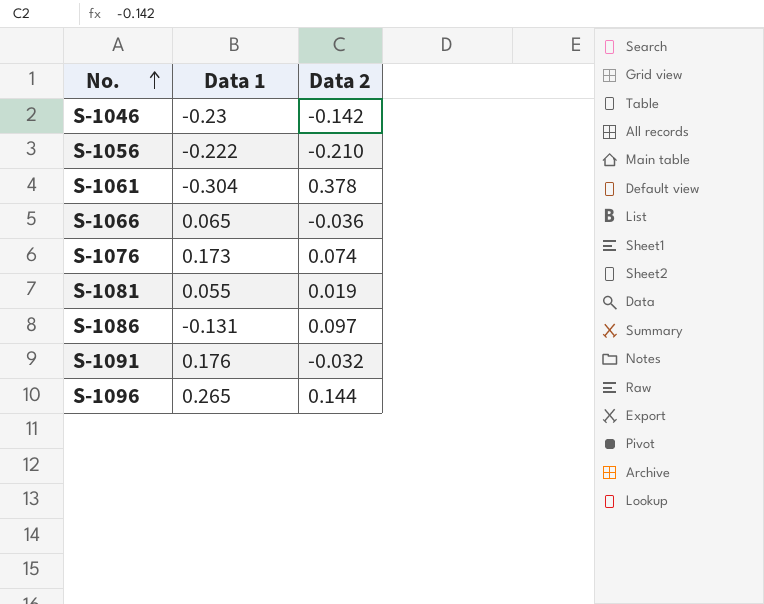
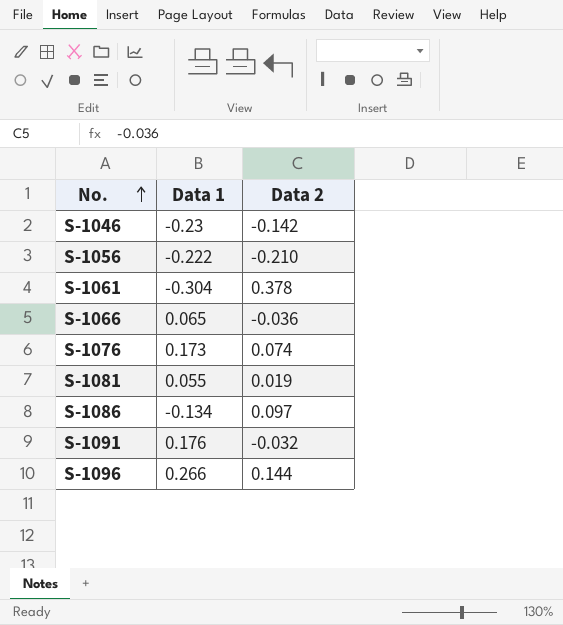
S-1086 | Data 1: -0.131 -> -0.134
S-1096 | Data 1: 0.265 -> 0.266

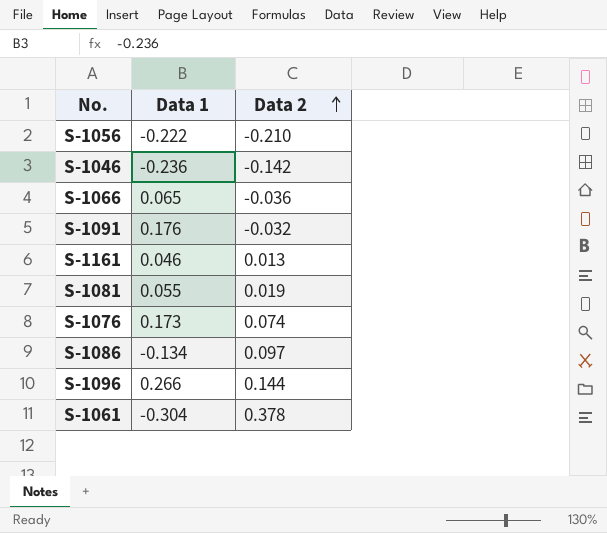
row order: No. ascending -> Data 2 ascending
S-1046 | Data 1: -0.23 -> -0.236
row S-1161: none -> 0.046 | 0.013

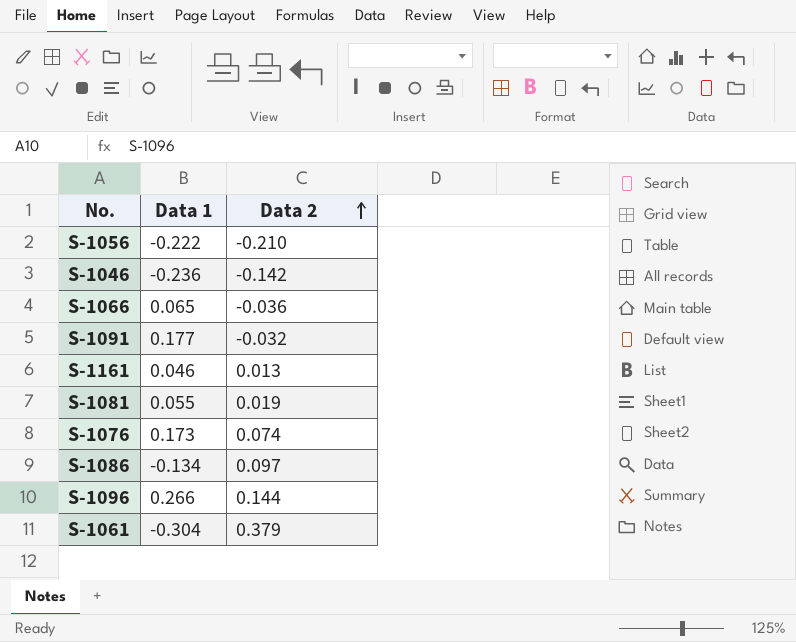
S-1091 | Data 1: 0.176 -> 0.177
S-1061 | Data 2: 0.378 -> 0.379

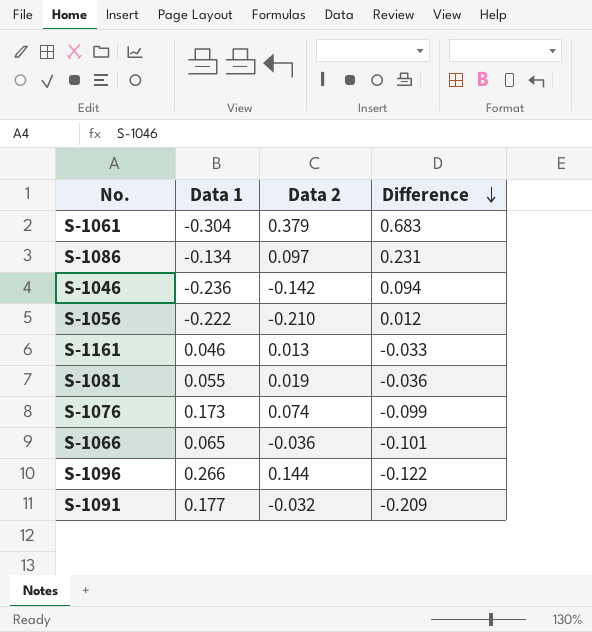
row order: Data 2 ascending -> Difference descending
column Difference | formula: none -> [Data 2] - [Data 1]

